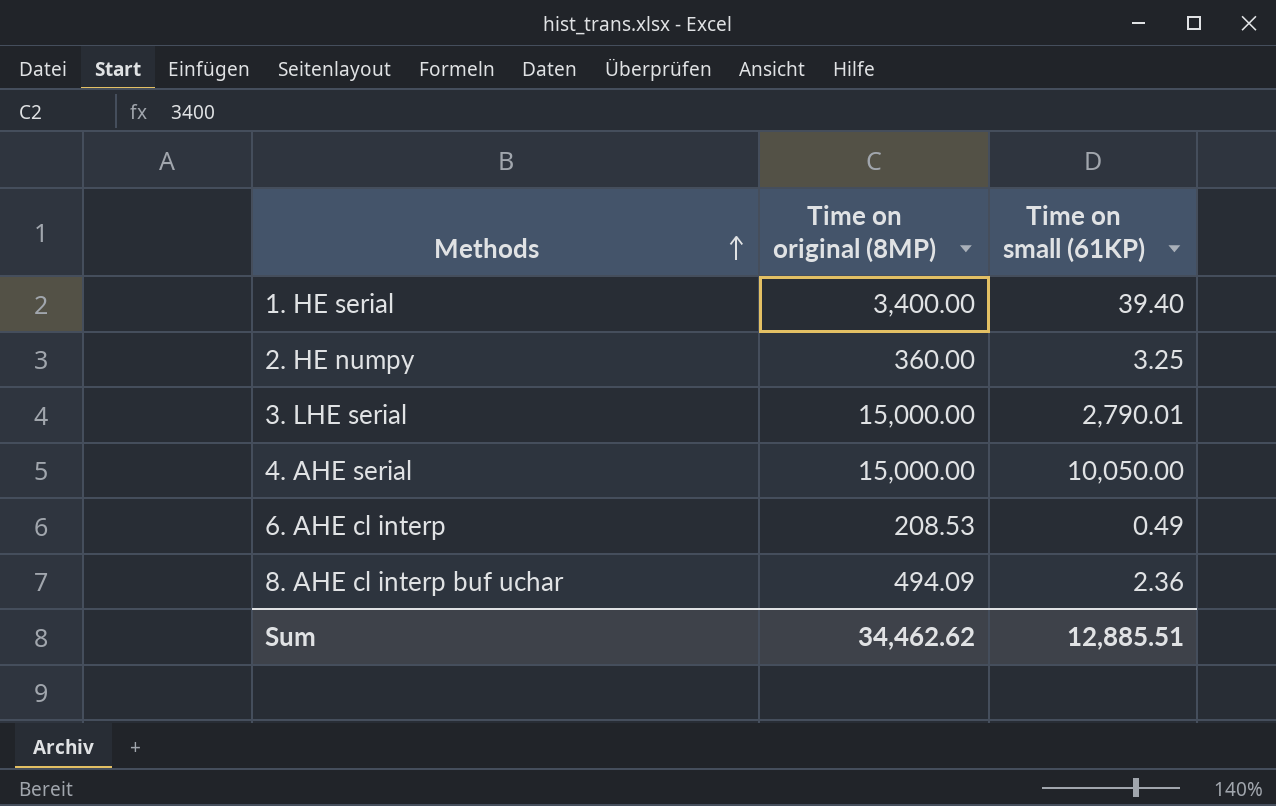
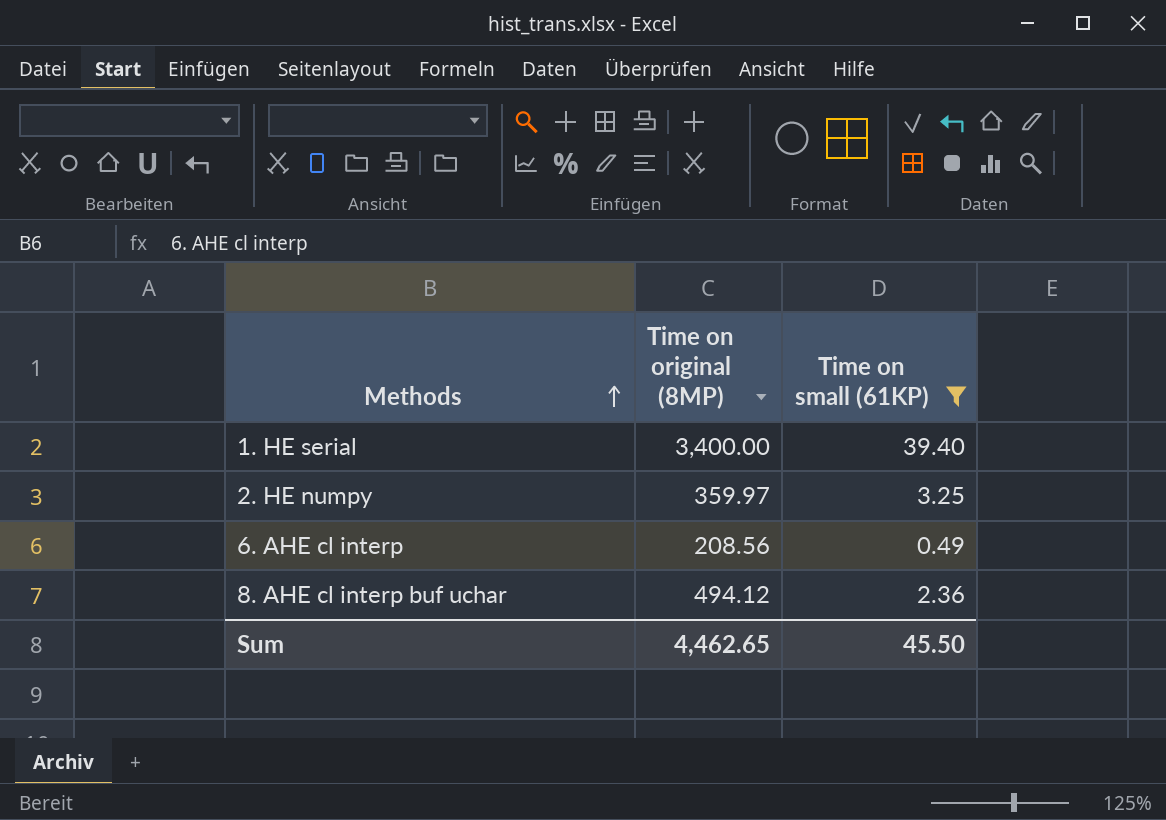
filter: none -> Time on small (61KP) <= 39.40
2. HE numpy | Time on original (8MP): 360.00 -> 359.97
6. AHE cl interp | Time on original (8MP): 208.53 -> 208.56
8. AHE cl interp buf uchar | Time on original (8MP): 494.09 -> 494.12
Sum | Time on original (8MP): 34,462.62 -> 4,462.65
Sum | Time on small (61KP): 12,885.51 -> 45.50

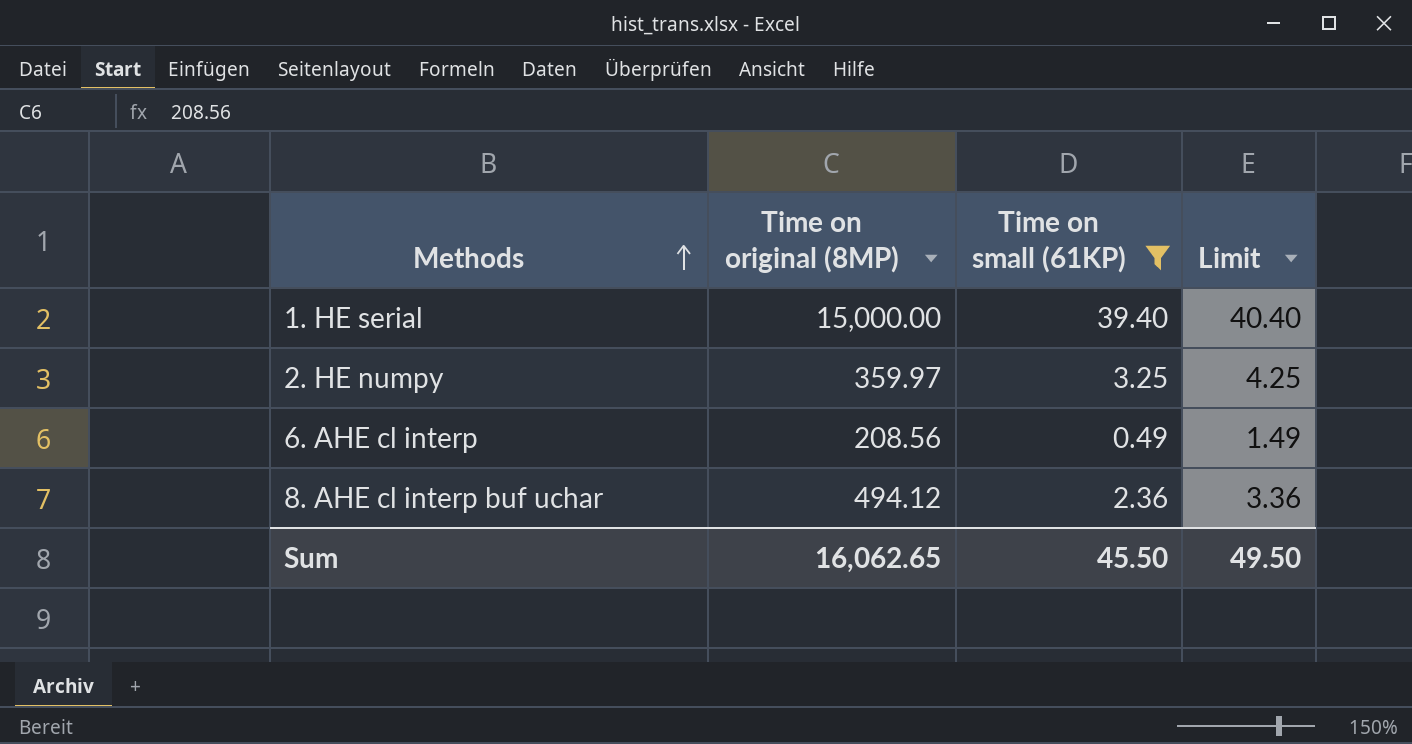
column Limit | formula: none -> [Time on small (61KP)] + 1
1. HE serial | Time on original (8MP): 3,400.00 -> 15,000.00
Sum | Time on original (8MP): 4,462.65 -> 16,062.65

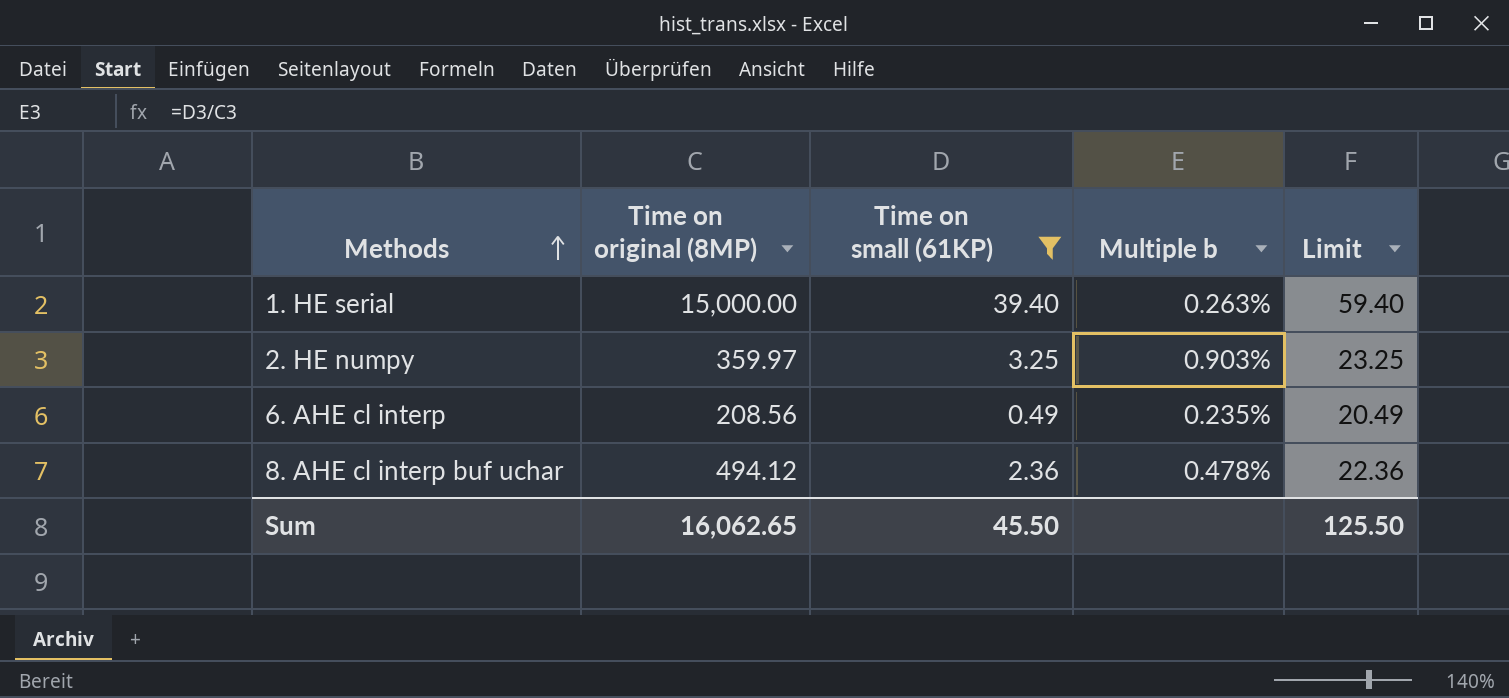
column Multiple b | formula: none -> [Time on small (61KP)] / [Time on original (8MP)]
column Limit | formula: [Time on small (61KP)] + 1 -> [Time on small (61KP)] + 20
Sum | Limit: 49.50 -> 125.50

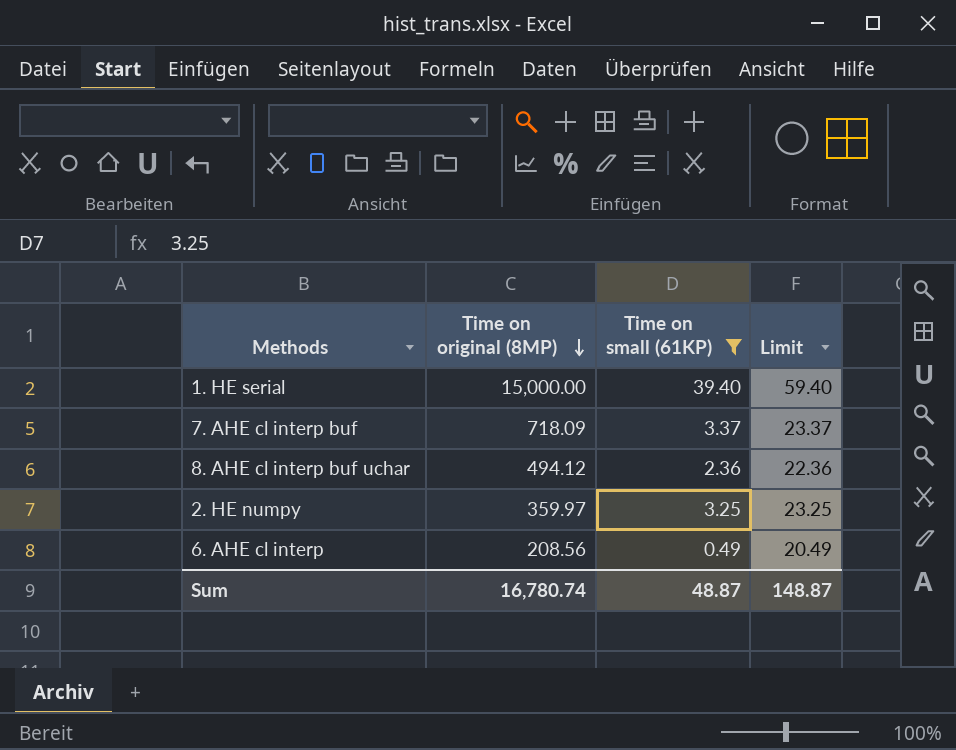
row order: Methods ascending -> Time on original (8MP) descending
column Multiple b | formula: [Time on small (61KP)] / [Time on original (8MP)] -> none
row 7. AHE cl interp buf: none -> 718.09 | 3.37 | 23.37
Sum | Time on original (8MP): 16,062.65 -> 16,780.74
Sum | Time on small (61KP): 45.50 -> 48.87
Sum | Limit: 125.50 -> 148.87

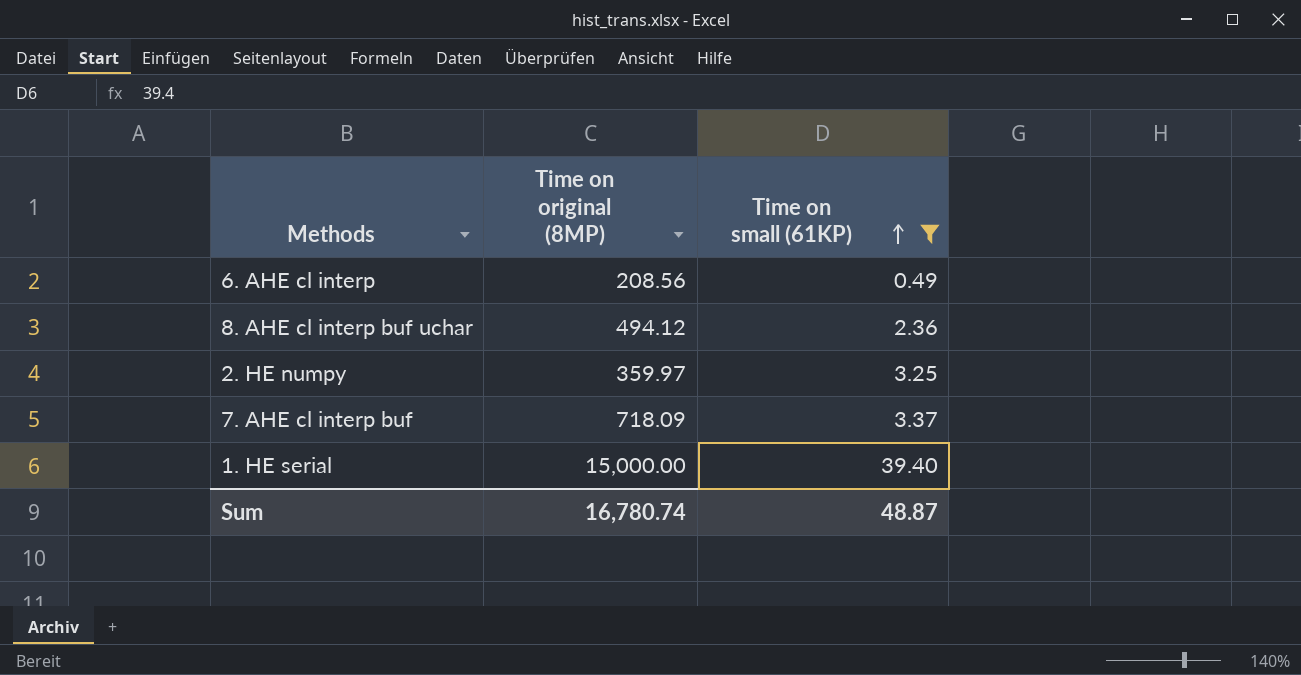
row order: Time on original (8MP) descending -> Time on small (61KP) ascending
column Limit | formula: [Time on small (61KP)] + 20 -> none

